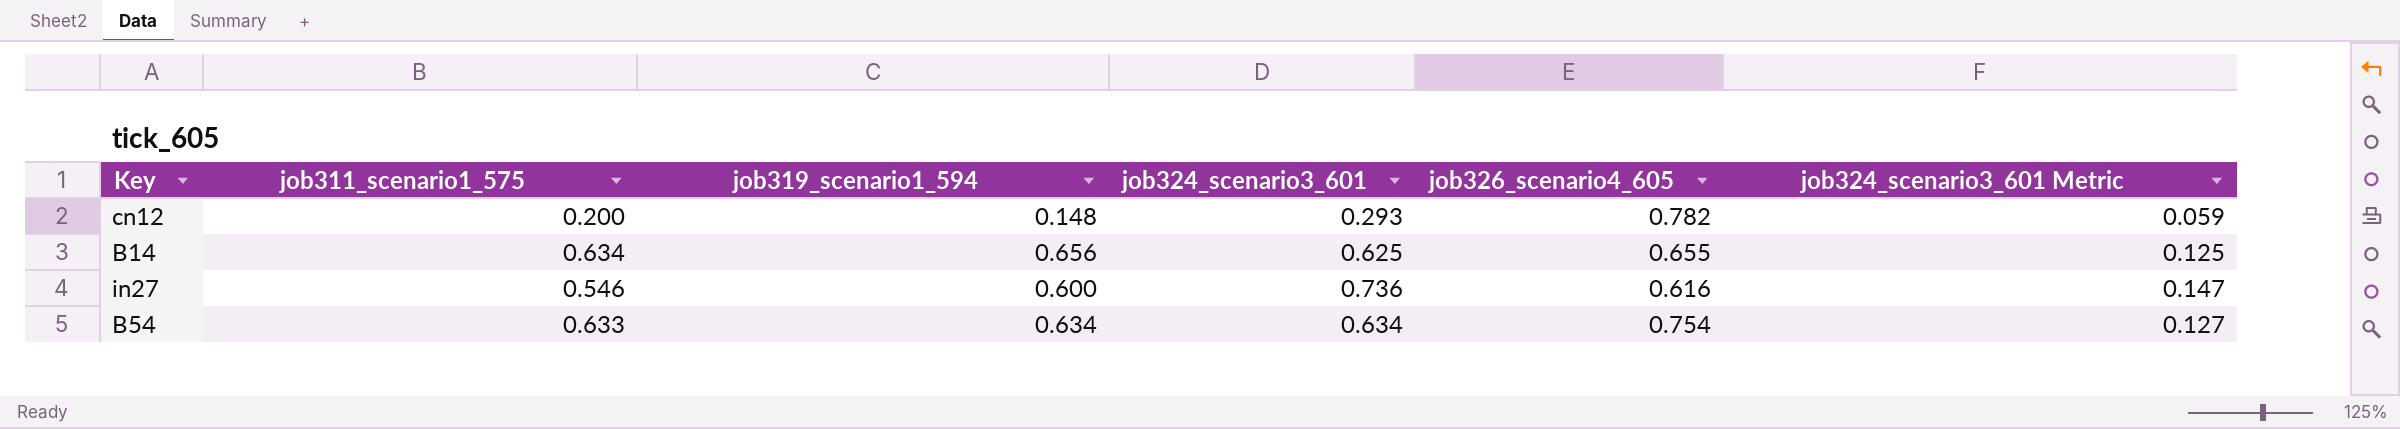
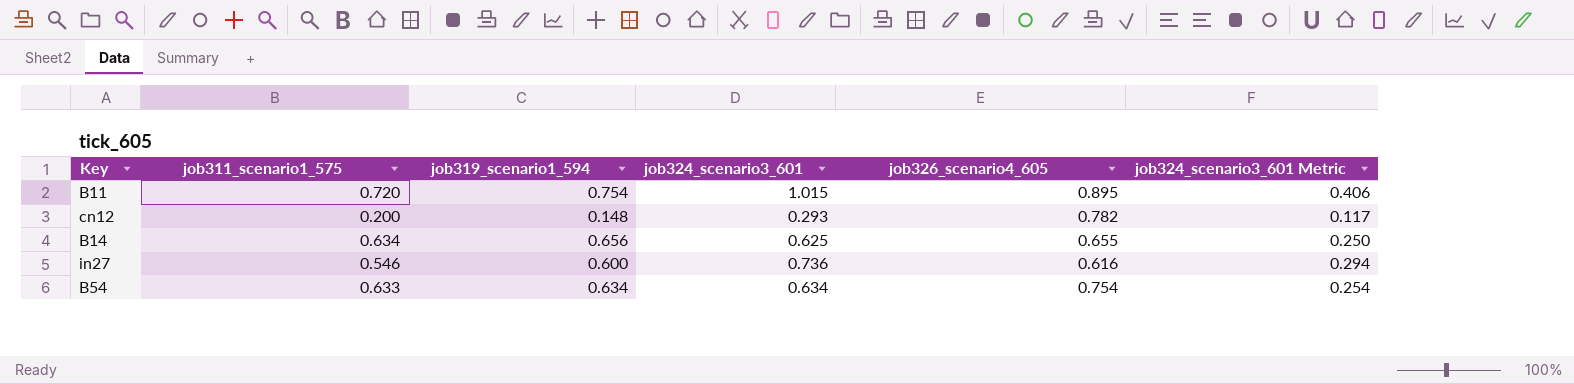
column job324_scenario3_601 Metric | formula: [job324_scenario3_601] * 0.2 -> [job324_scenario3_601] * 0.4
row B11: none -> 0.720 | 0.754 | 1.015 | 0.895 | 0.406

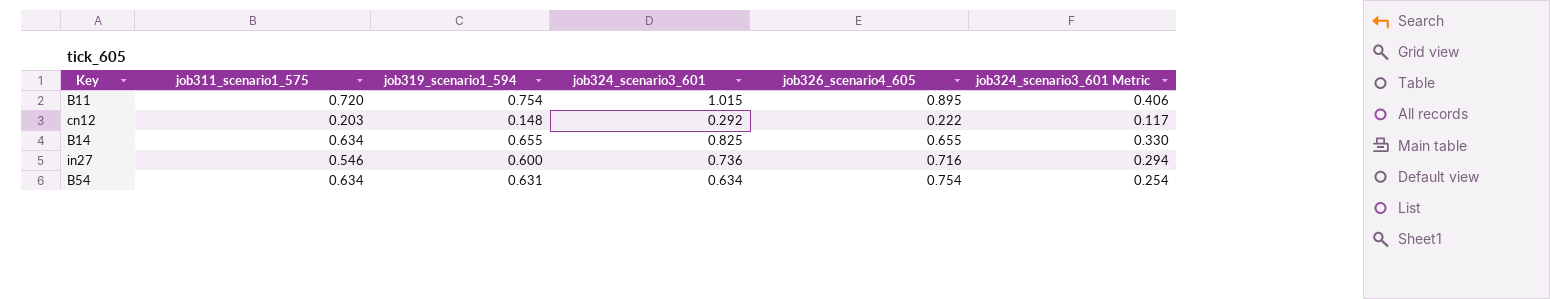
cn12 | job311_scenario1_575: 0.200 -> 0.203
cn12 | job324_scenario3_601: 0.293 -> 0.292
cn12 | job326_scenario4_605: 0.782 -> 0.222
B14 | job319_scenario1_594: 0.656 -> 0.655
B14 | job324_scenario3_601: 0.625 -> 0.825
B14 | job324_scenario3_601 Metric: 0.250 -> 0.330
in27 | job326_scenario4_605: 0.616 -> 0.716
B54 | job311_scenario1_575: 0.633 -> 0.634
B54 | job319_scenario1_594: 0.634 -> 0.631

